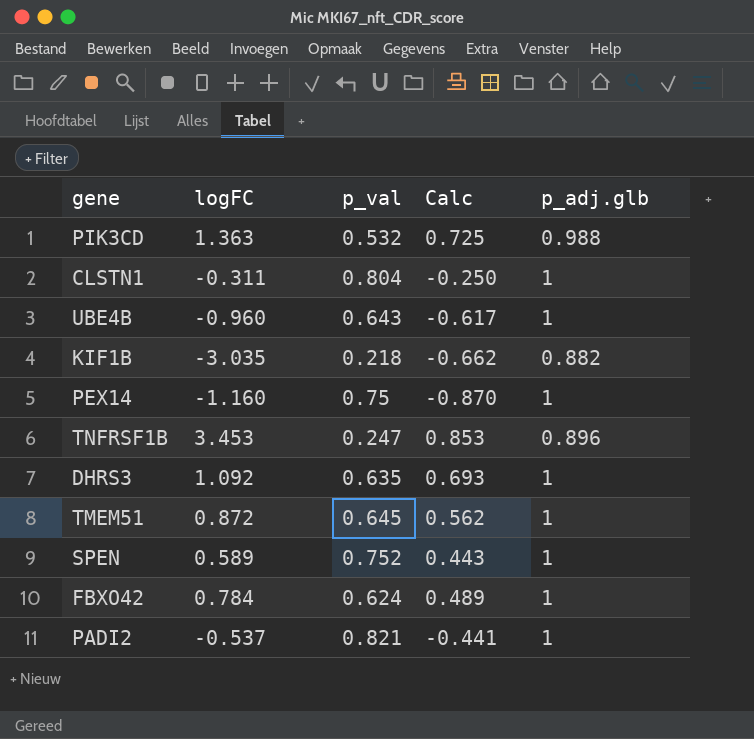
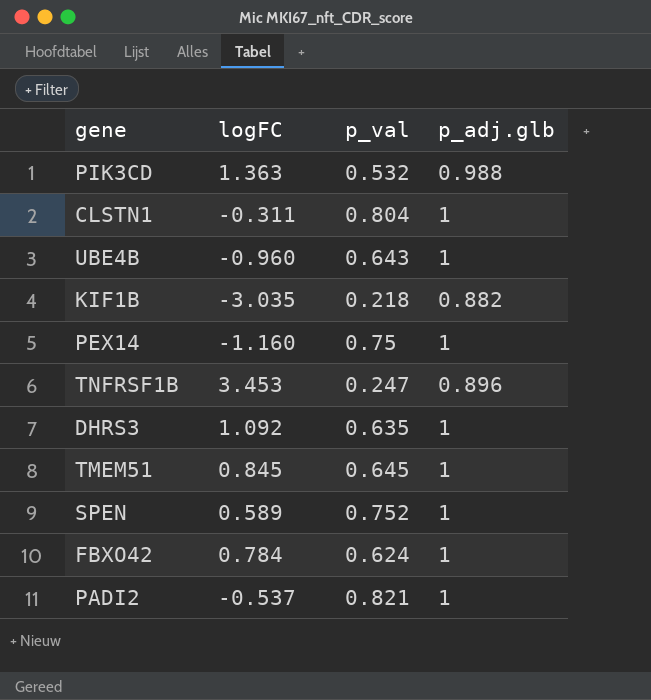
column Calc | formula: [logFC] * [p_val] -> none
TMEM51 | logFC: 0.872 -> 0.845

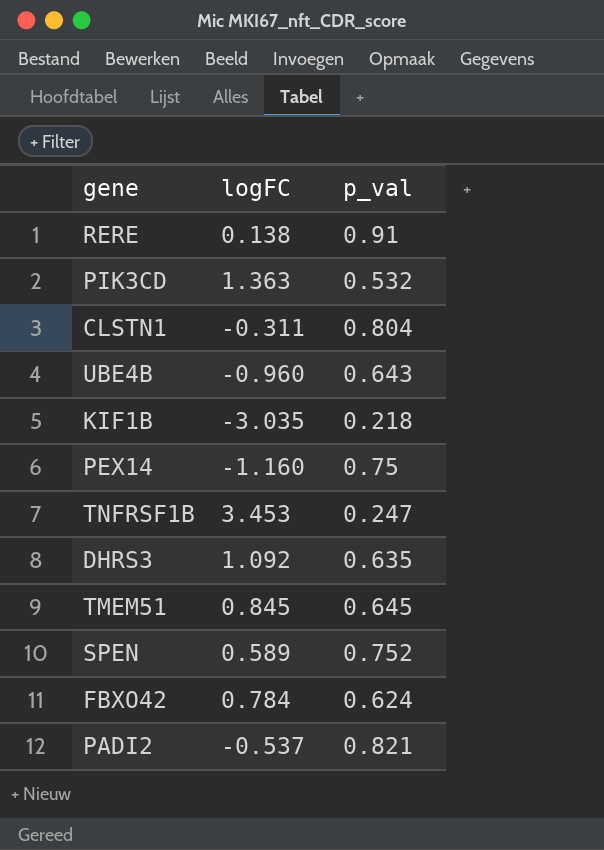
column p_adj.glb | position: 4 -> none
row RERE: none -> 0.138 | 0.91

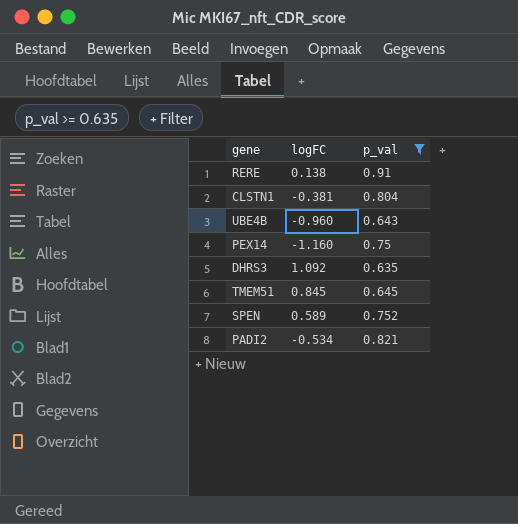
filter: none -> p_val >= 0.635
CLSTN1 | logFC: -0.311 -> -0.381
PADI2 | logFC: -0.537 -> -0.534

